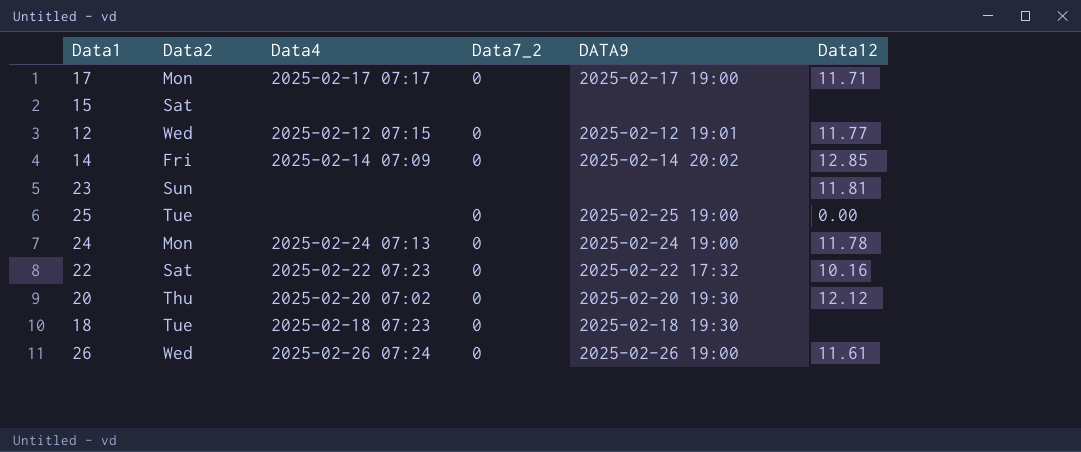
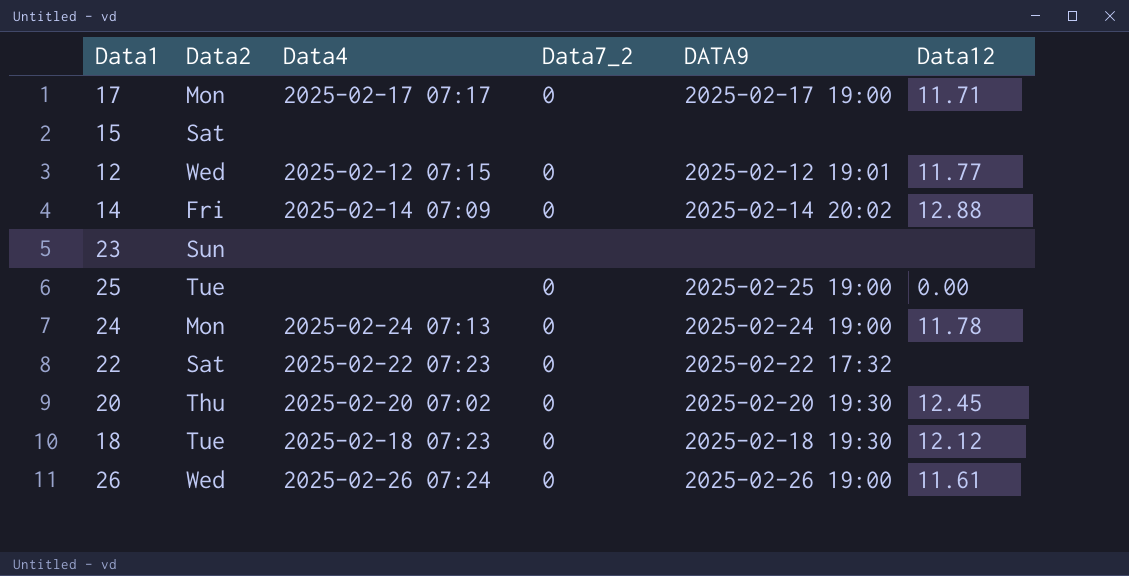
14 | Data12: 12.85 -> 12.88
23 | Data12: 11.81 -> none
22 | Data12: 10.16 -> none
20 | Data12: 12.12 -> 12.45
18 | Data12: none -> 12.12

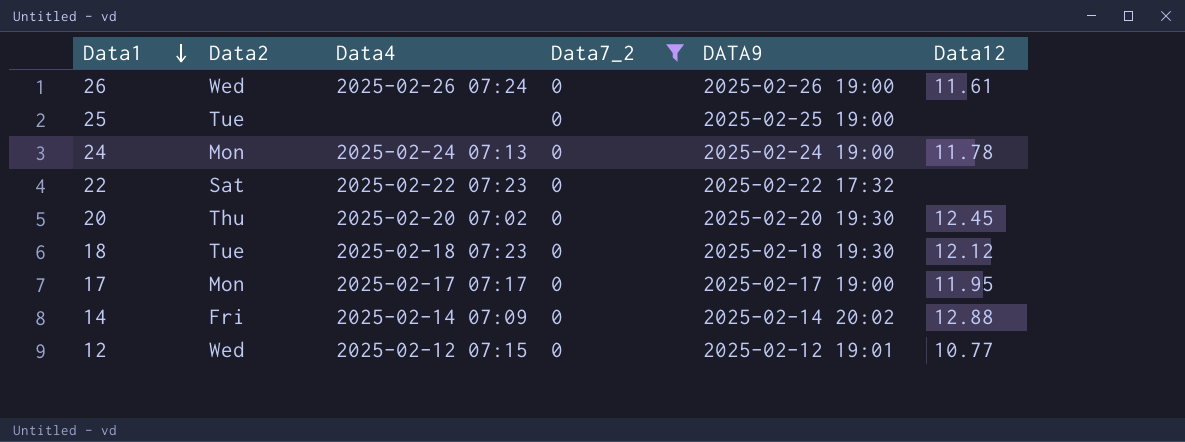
filter: none -> Data7_2 = 0
row order: none -> Data1 descending
25 | Data12: 0.00 -> none
17 | Data12: 11.71 -> 11.95
12 | Data12: 11.77 -> 10.77

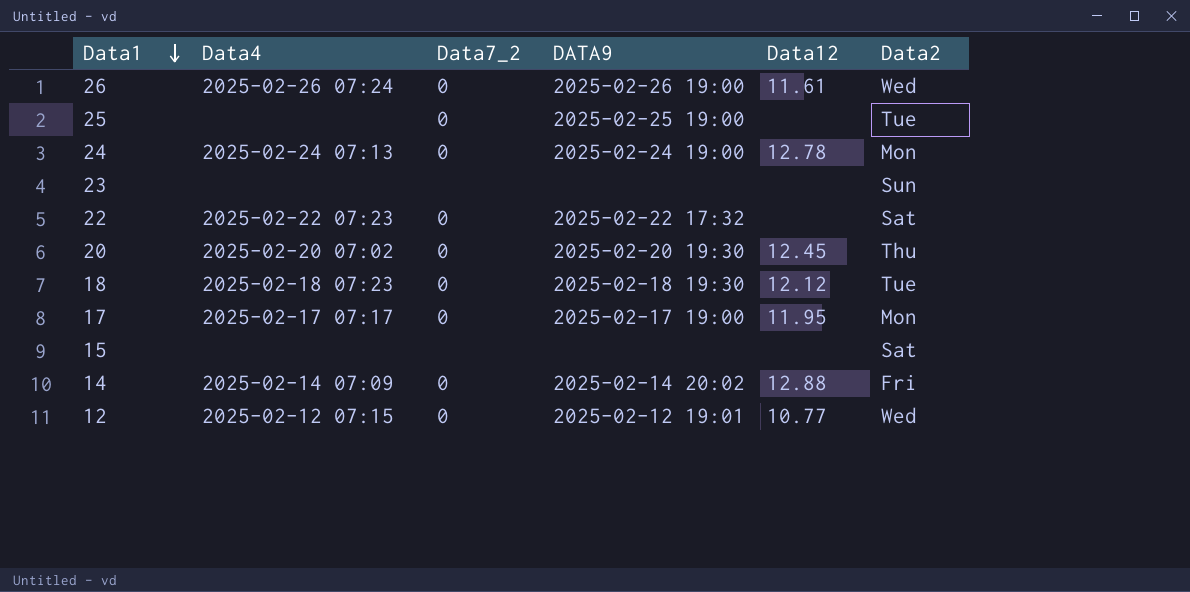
filter: Data7_2 = 0 -> none
column Data2 | position: 2 -> 6
24 | Data12: 11.78 -> 12.78

